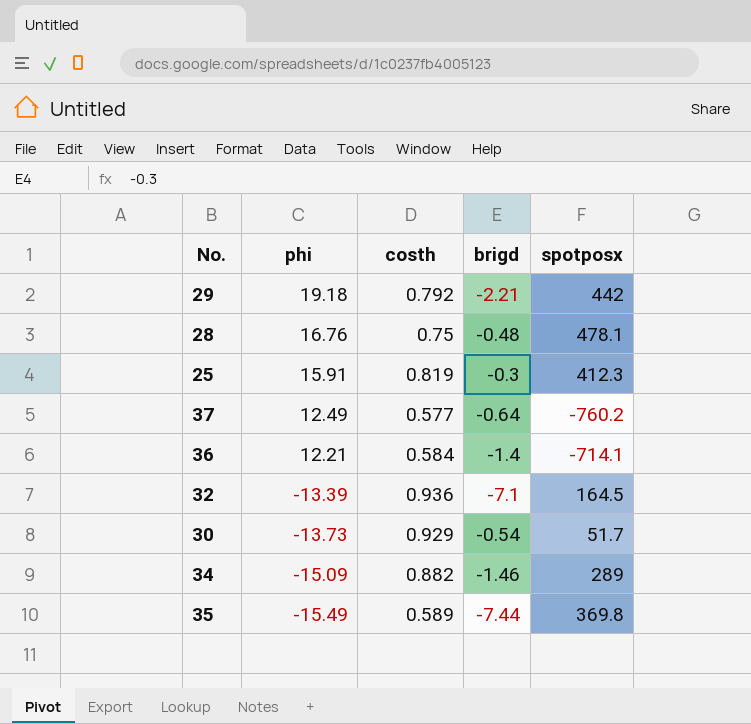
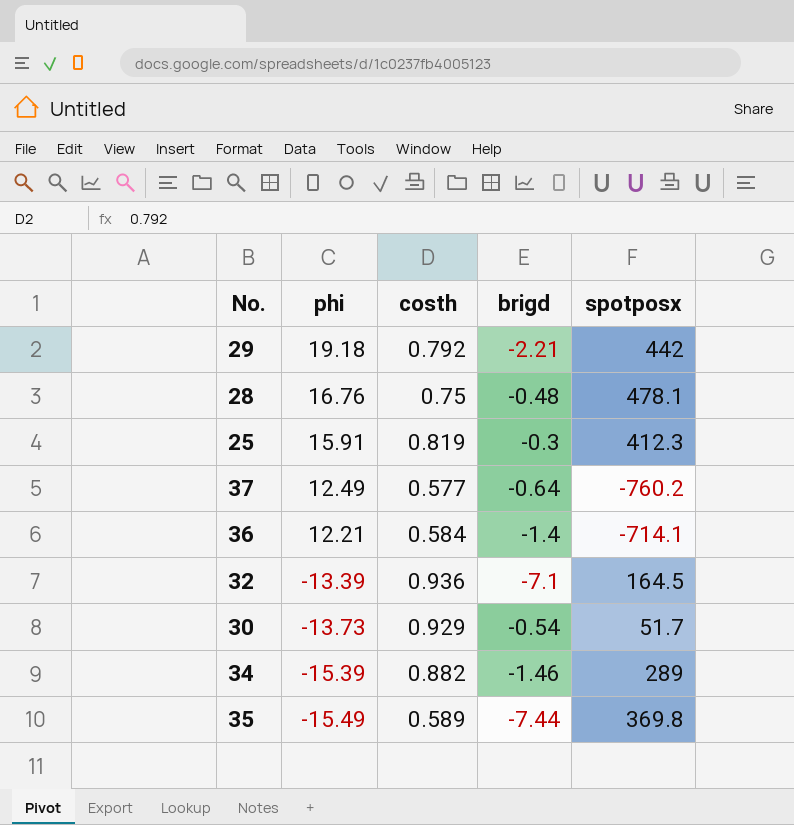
34 | phi: -15.09 -> -15.39

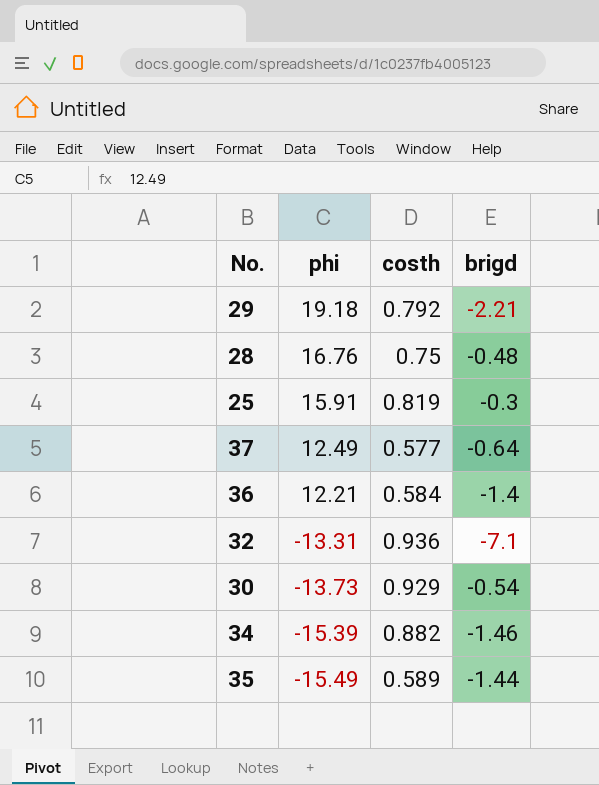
column spotposx | position: 5 -> none
32 | phi: -13.39 -> -13.31
35 | brigd: -7.44 -> -1.44

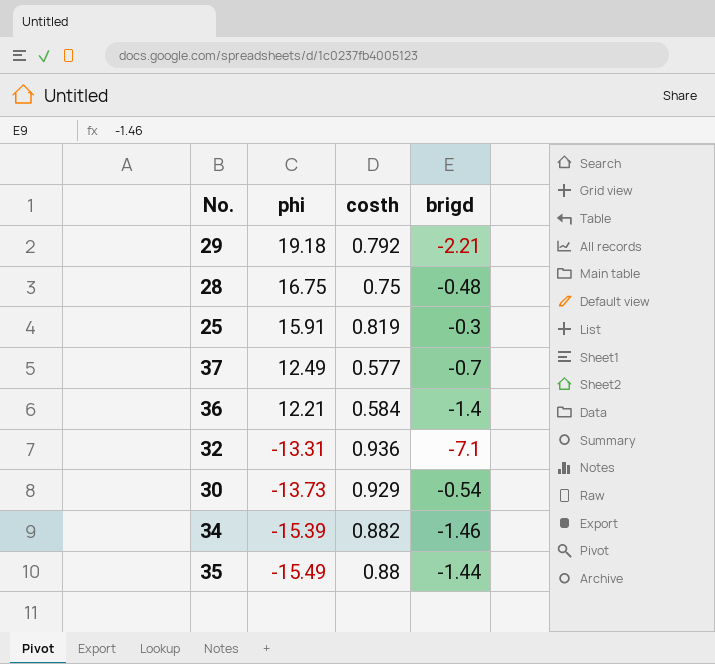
28 | phi: 16.76 -> 16.75
37 | brigd: -0.64 -> -0.7
35 | costh: 0.589 -> 0.88

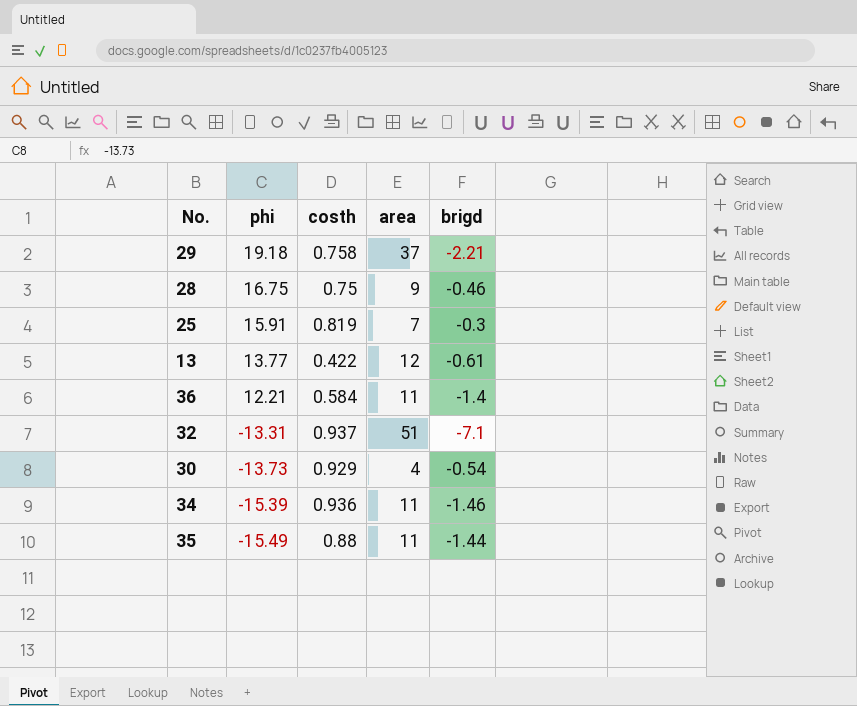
column area | position: none -> 4
row 37: 12.49 | 0.577 | -0.7 -> none
29 | costh: 0.792 -> 0.758
28 | brigd: -0.48 -> -0.46
row 13: none -> 13.77 | 0.422 | 12 | -0.61
32 | costh: 0.936 -> 0.937
34 | costh: 0.882 -> 0.936

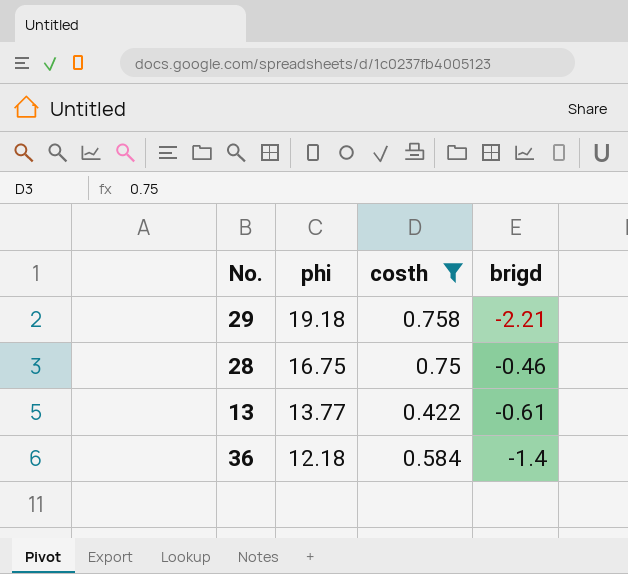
filter: none -> costh <= 0.758
column area | position: 4 -> none
36 | phi: 12.21 -> 12.18

